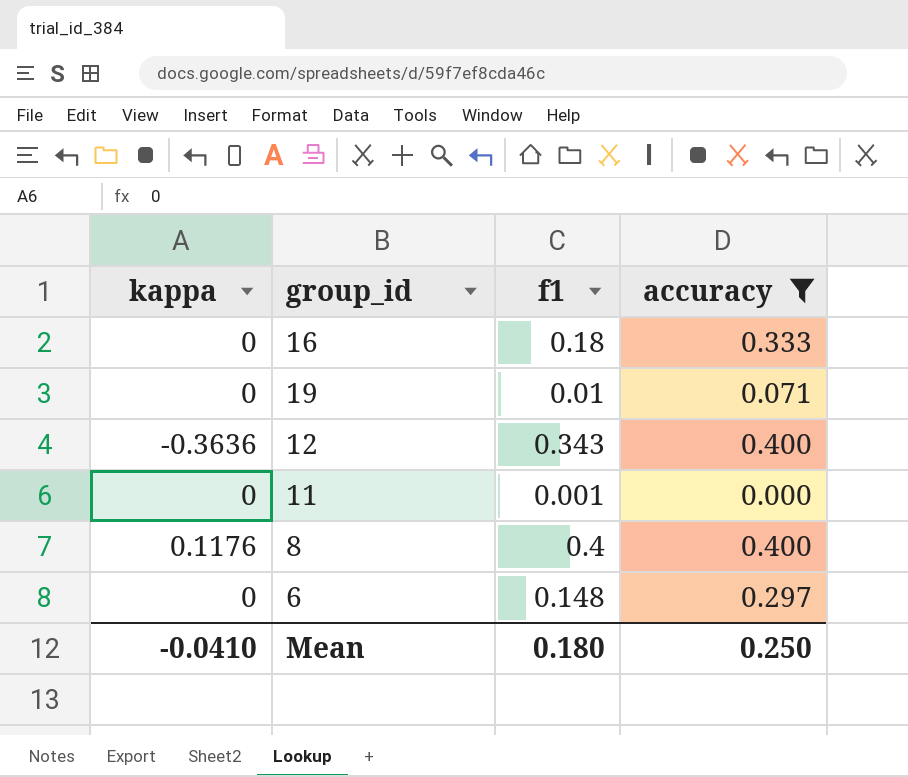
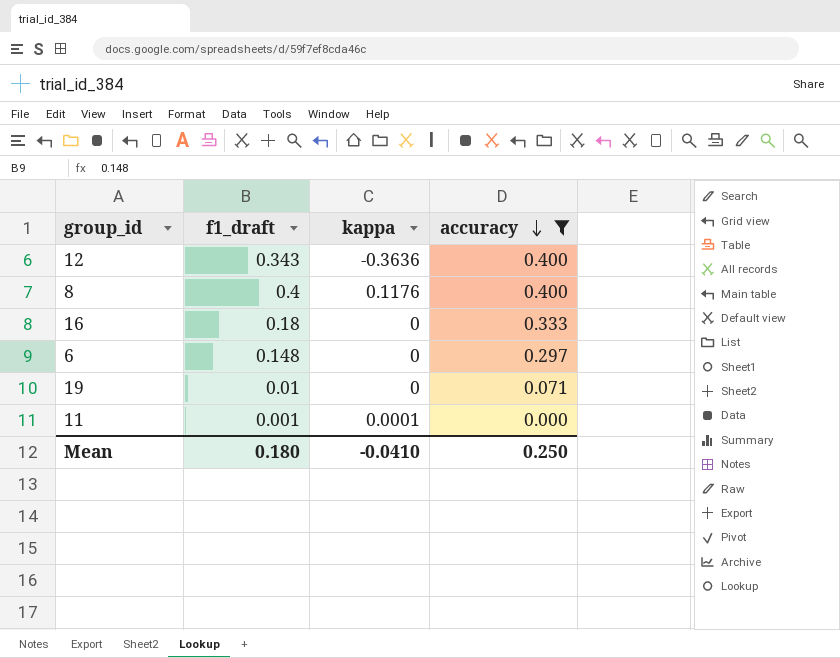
row order: none -> accuracy descending
column name: f1 -> f1_draft
column kappa | position: 1 -> 3
11 | kappa: 0 -> 0.0001

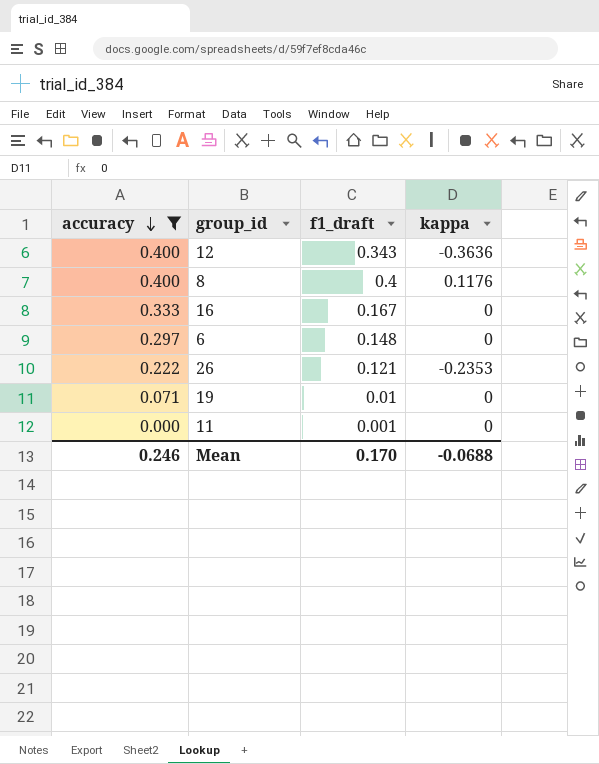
column accuracy | position: 4 -> 1
16 | f1_draft: 0.18 -> 0.167
row 26: none -> 0.222 | 0.121 | -0.2353
11 | kappa: 0.0001 -> 0
Mean | accuracy: 0.250 -> 0.246
Mean | f1_draft: 0.180 -> 0.170
Mean | kappa: -0.0410 -> -0.0688

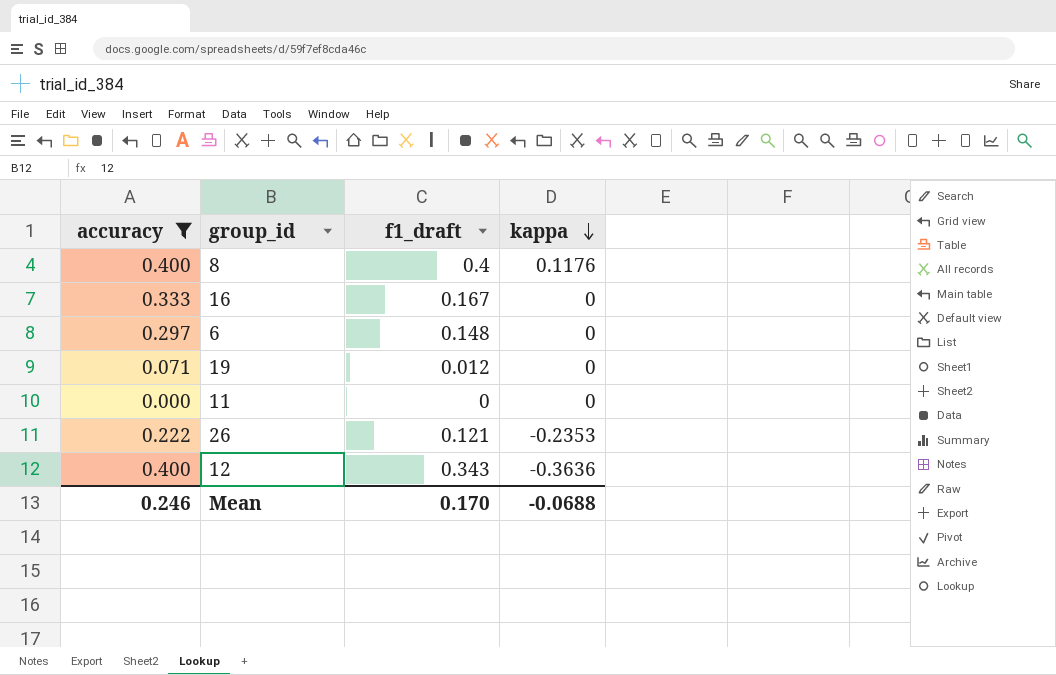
row order: accuracy descending -> kappa descending
19 | f1_draft: 0.01 -> 0.012
11 | f1_draft: 0.001 -> 0

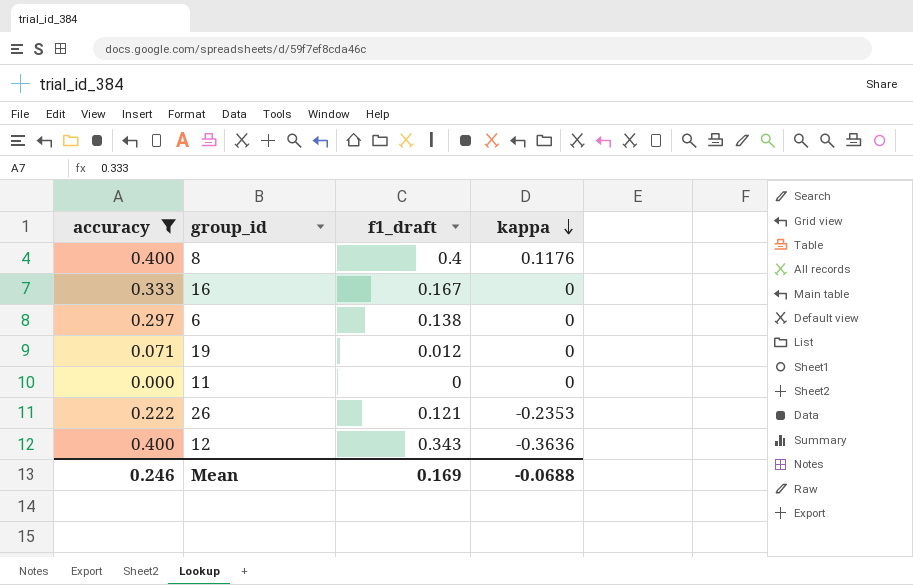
6 | f1_draft: 0.148 -> 0.138
Mean | f1_draft: 0.170 -> 0.169

